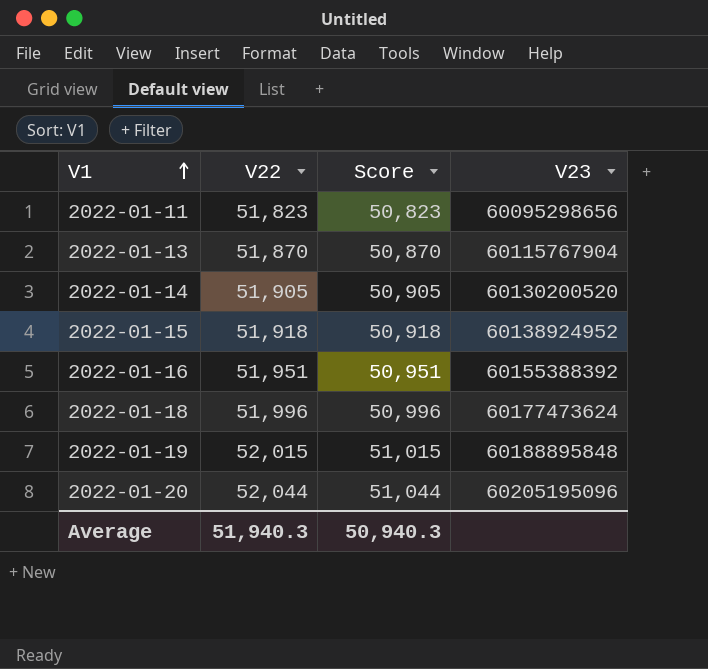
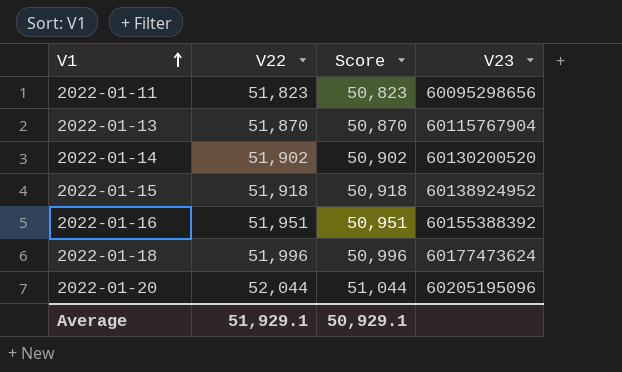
row 2022-01-19: 52,015 | 51,015 | 60188895848 -> none
2022-01-14 | V22: 51,905 -> 51,902
2022-01-14 | Score: 50,905 -> 50,902
Average | V22: 51,940.3 -> 51,929.1
Average | Score: 50,940.3 -> 50,929.1

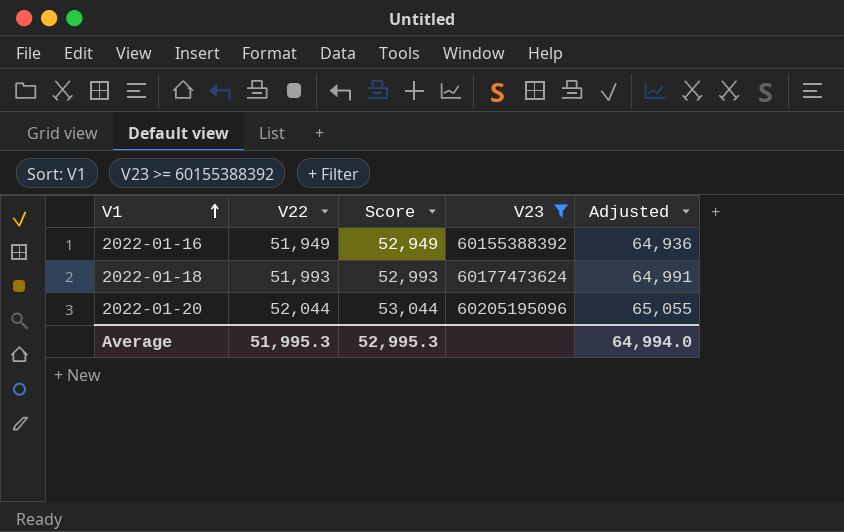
filter: none -> V23 >= 60155388392
column Score | formula: [V22] - 1000 -> [V22] + 1000
column Adjusted | formula: none -> [V22] * 1.25
2022-01-16 | V22: 51,951 -> 51,949
2022-01-18 | V22: 51,996 -> 51,993
Average | V22: 51,929.1 -> 51,995.3
Average | Score: 50,929.1 -> 52,995.3

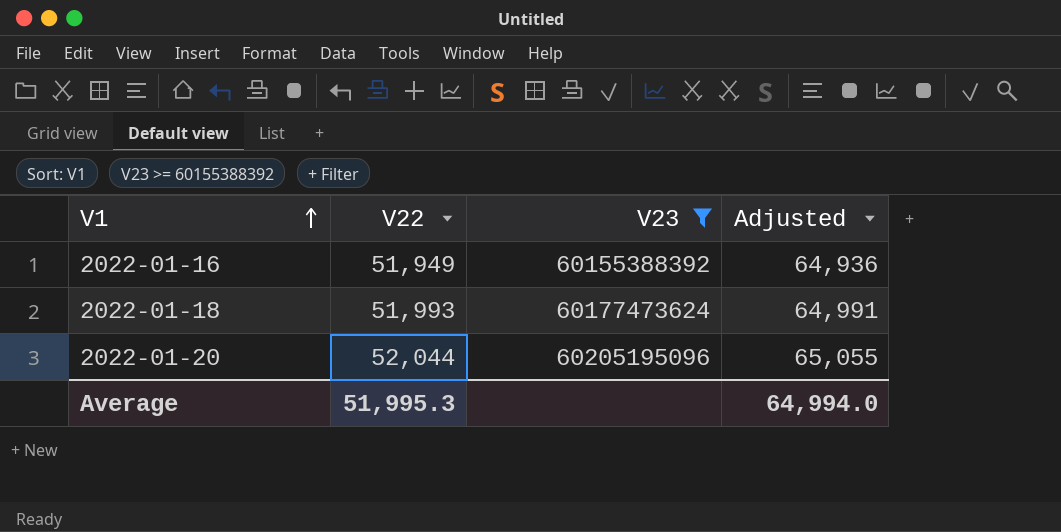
column Score | formula: [V22] + 1000 -> none

